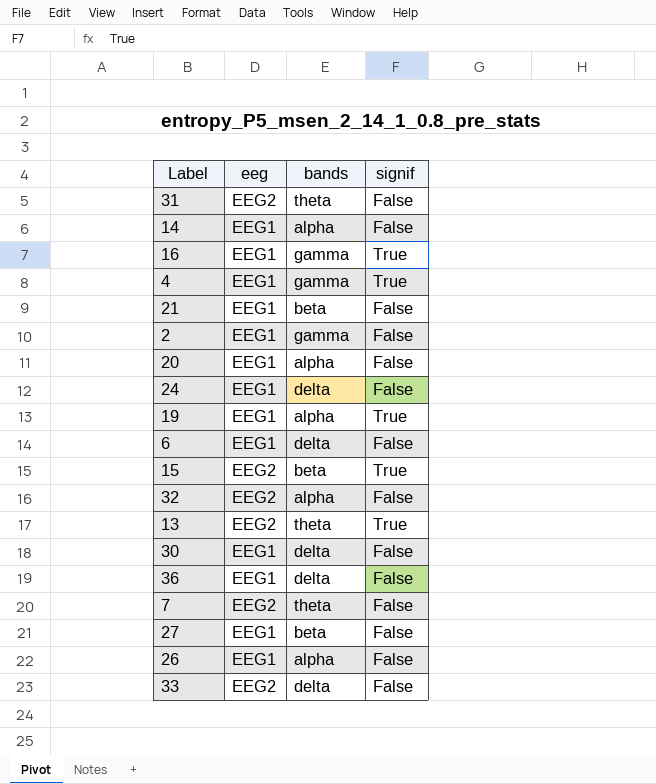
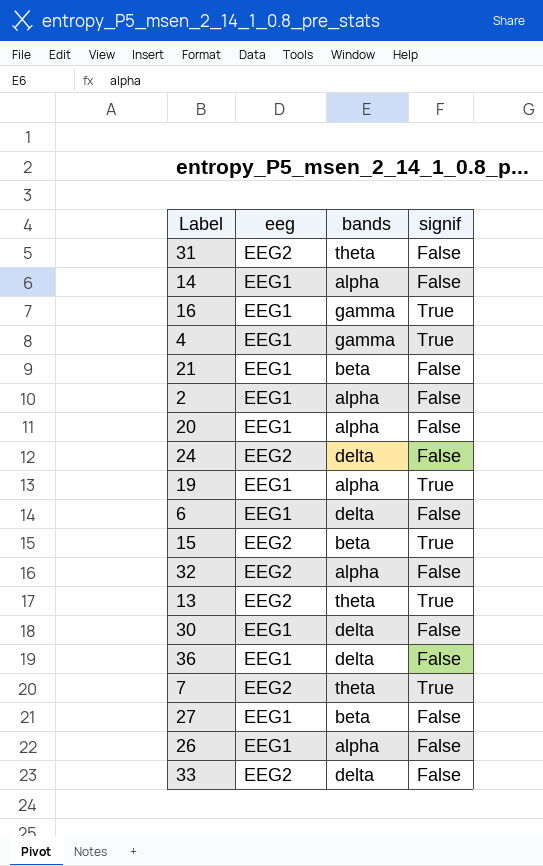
2 | bands: gamma -> alpha
24 | eeg: EEG1 -> EEG2
7 | signif: False -> True

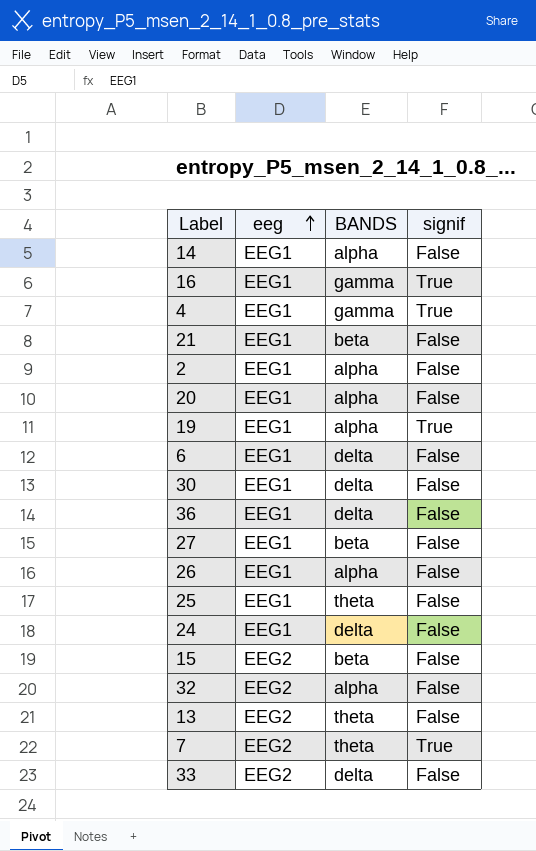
row order: none -> eeg ascending
column name: bands -> BANDS
row 31: EEG2 | theta | False -> none
row 25: none -> EEG1 | theta | False
24 | eeg: EEG2 -> EEG1
15 | signif: True -> False
13 | signif: True -> False

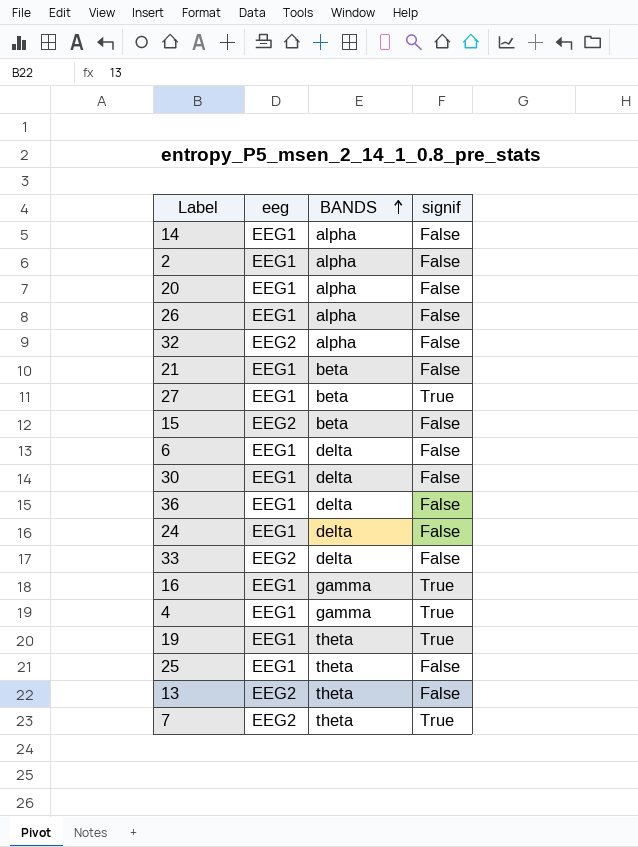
row order: eeg ascending -> BANDS ascending
27 | signif: False -> True
19 | BANDS: alpha -> theta

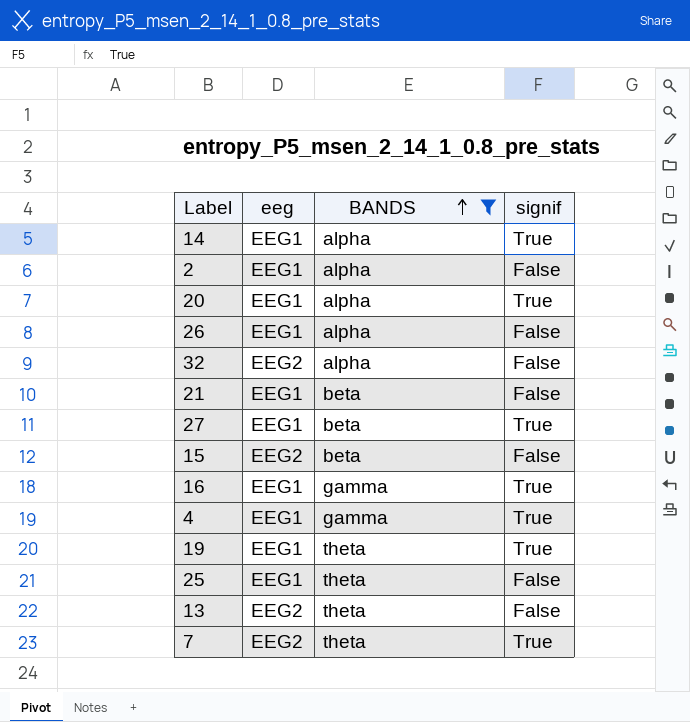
filter: none -> BANDS != delta
14 | signif: False -> True
20 | signif: False -> True

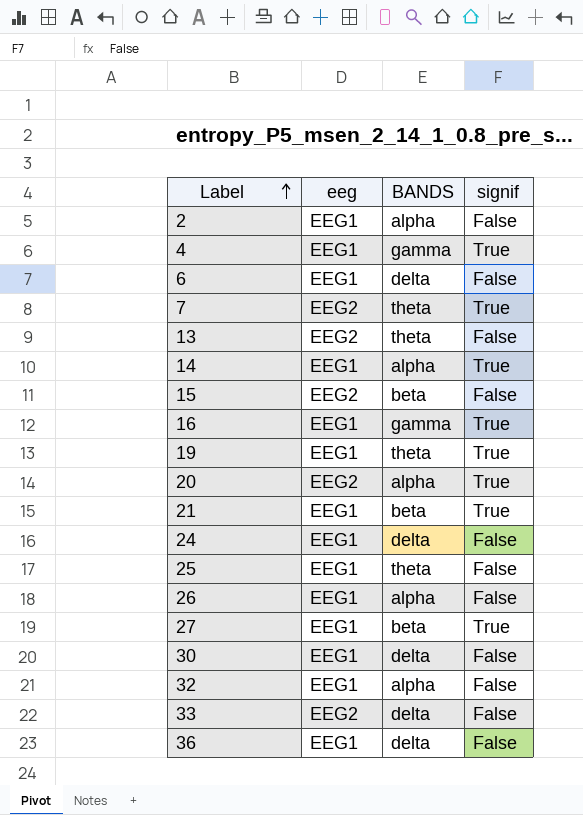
filter: BANDS != delta -> none
row order: BANDS ascending -> Label ascending
20 | eeg: EEG1 -> EEG2
21 | signif: False -> True
32 | eeg: EEG2 -> EEG1

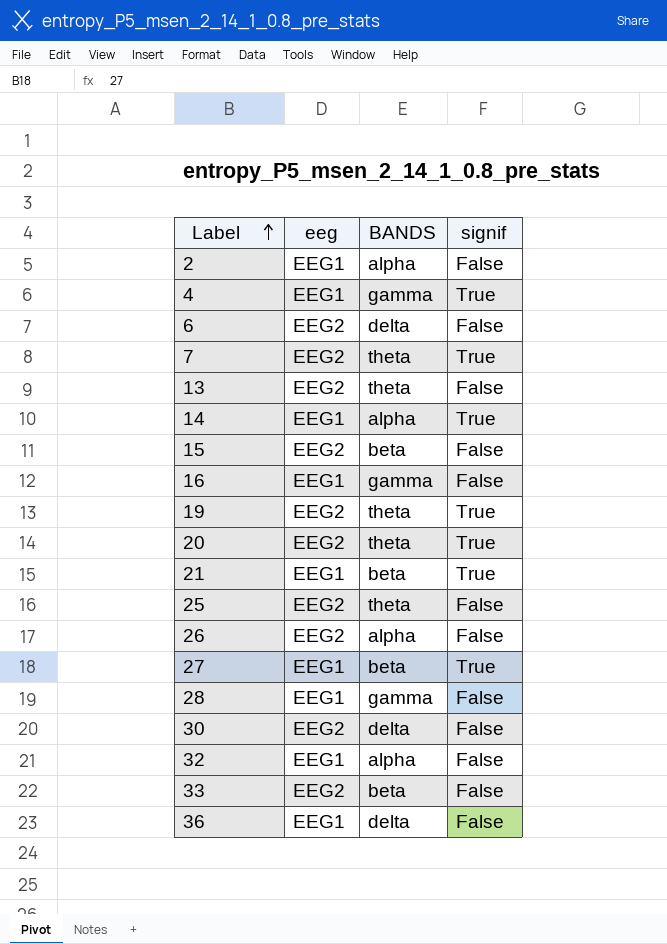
row 24: EEG1 | delta | False -> none
6 | eeg: EEG1 -> EEG2
16 | signif: True -> False
19 | eeg: EEG1 -> EEG2
20 | BANDS: alpha -> theta
25 | eeg: EEG1 -> EEG2
26 | eeg: EEG1 -> EEG2
row 28: none -> EEG1 | gamma | False
30 | eeg: EEG1 -> EEG2
33 | BANDS: delta -> beta

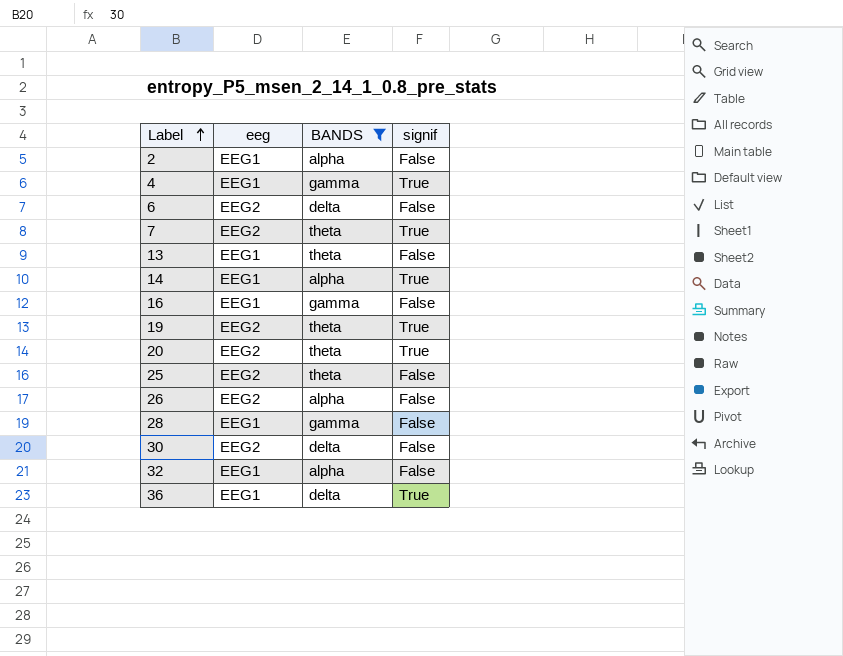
filter: none -> BANDS != beta
13 | eeg: EEG2 -> EEG1
36 | signif: False -> True

